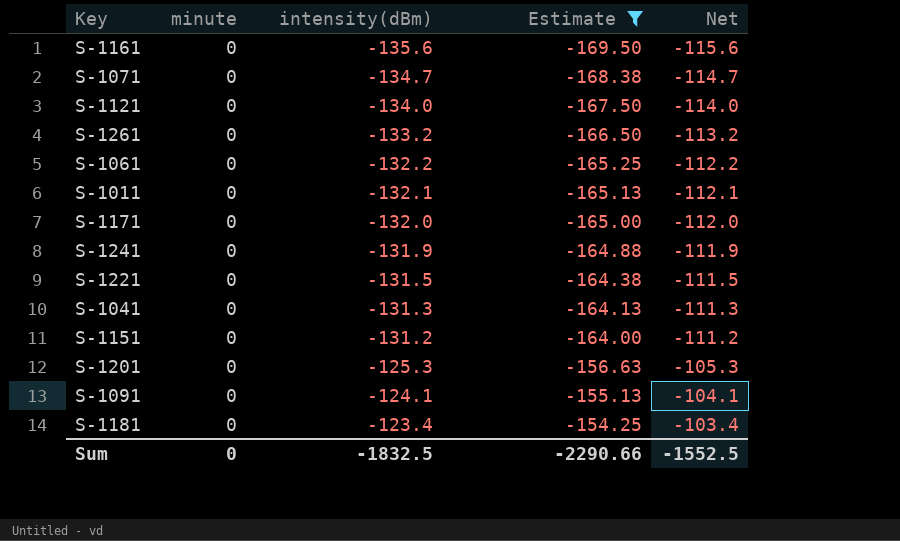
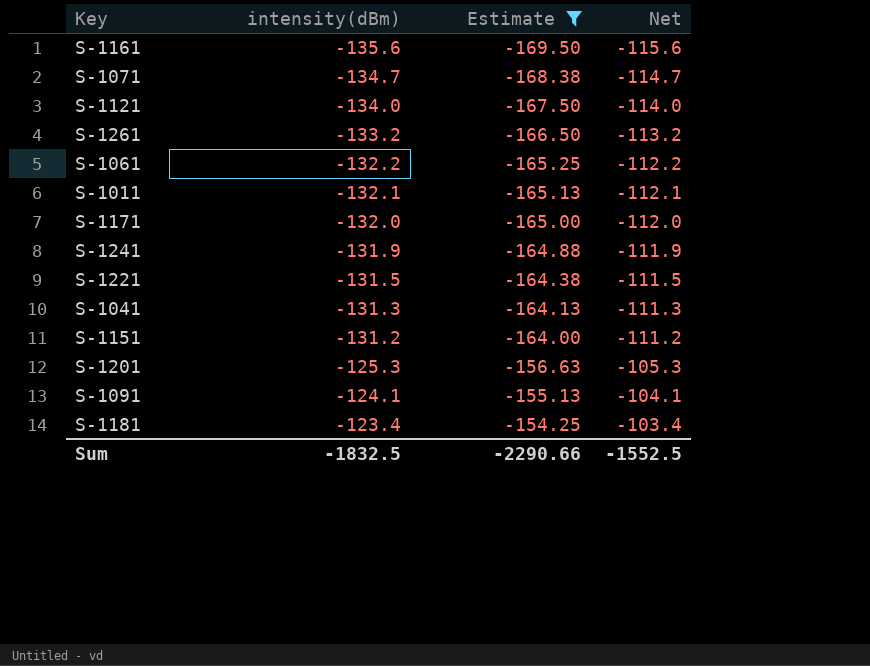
column minute | position: 2 -> none

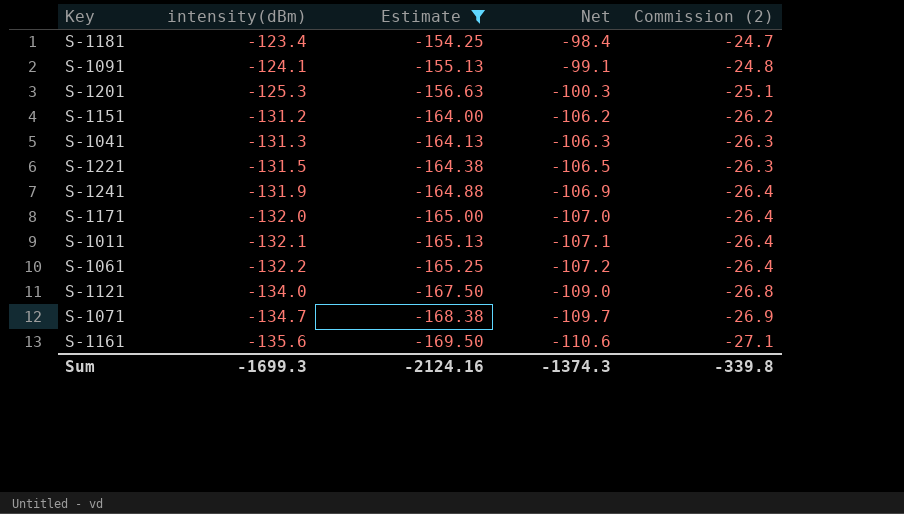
row order: intensity(dBm) ascending -> intensity(dBm) descending
column Net | formula: [intensity(dBm)] + 20 -> [intensity(dBm)] + 25
column Commission (2) | formula: none -> [intensity(dBm)] * 0.2
row S-1261: -133.2 | -166.50 | -113.2 -> none
Sum | intensity(dBm): -1832.5 -> -1699.3
Sum | Estimate: -2290.66 -> -2124.16
Sum | Net: -1552.5 -> -1374.3

